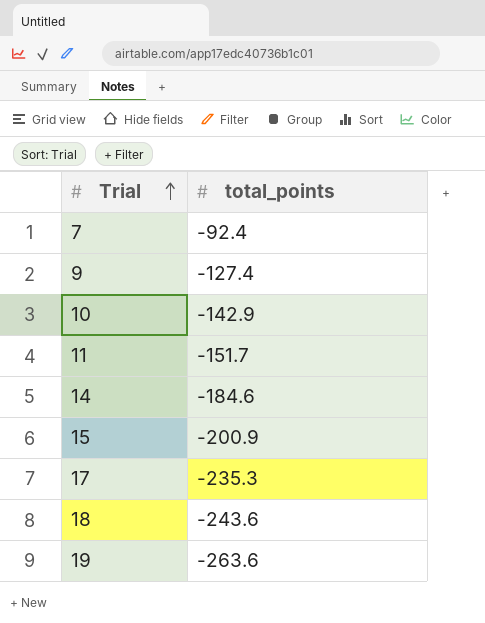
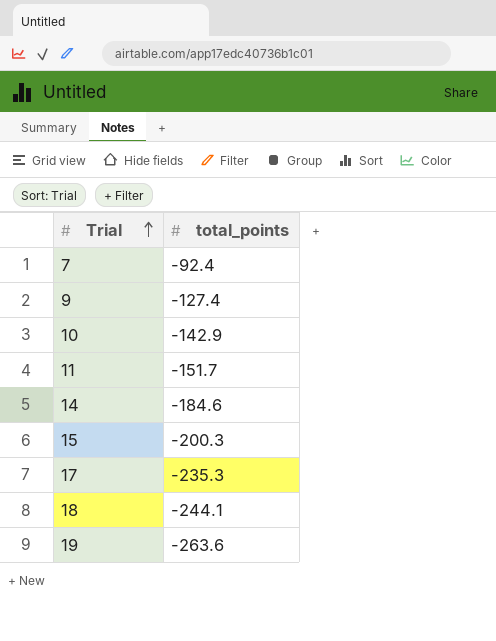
15 | total_points: -200.9 -> -200.3
18 | total_points: -243.6 -> -244.1

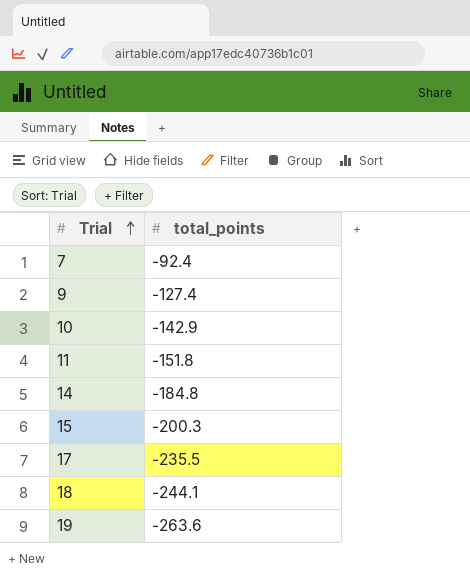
11 | total_points: -151.7 -> -151.8
14 | total_points: -184.6 -> -184.8
17 | total_points: -235.3 -> -235.5

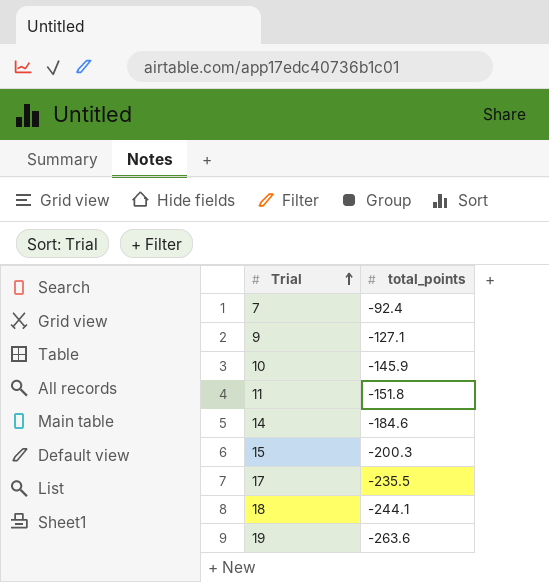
9 | total_points: -127.4 -> -127.1
10 | total_points: -142.9 -> -145.9
14 | total_points: -184.8 -> -184.6

